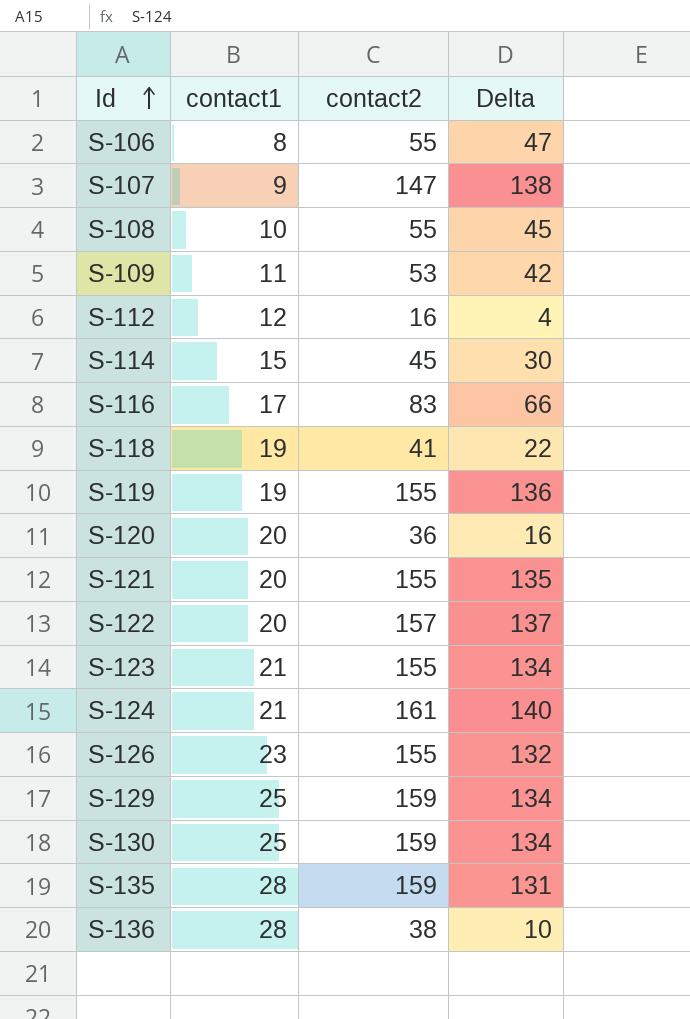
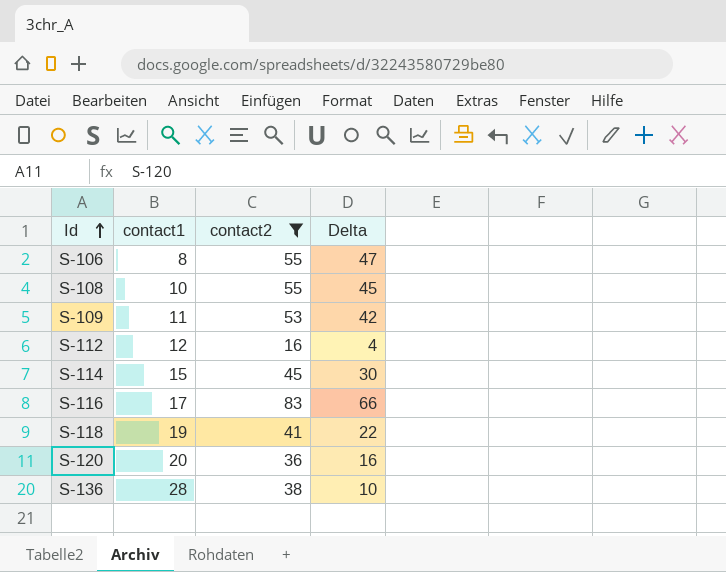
filter: none -> contact2 <= 83

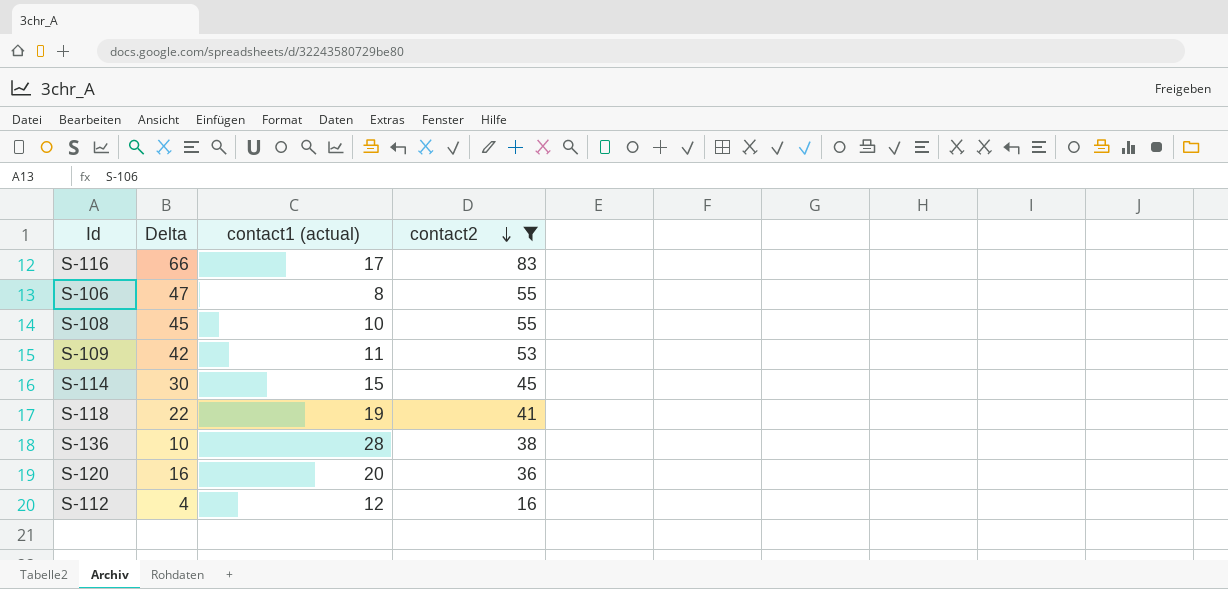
row order: Id ascending -> contact2 descending
column Delta | position: 4 -> 2
column name: contact1 -> contact1 (actual)

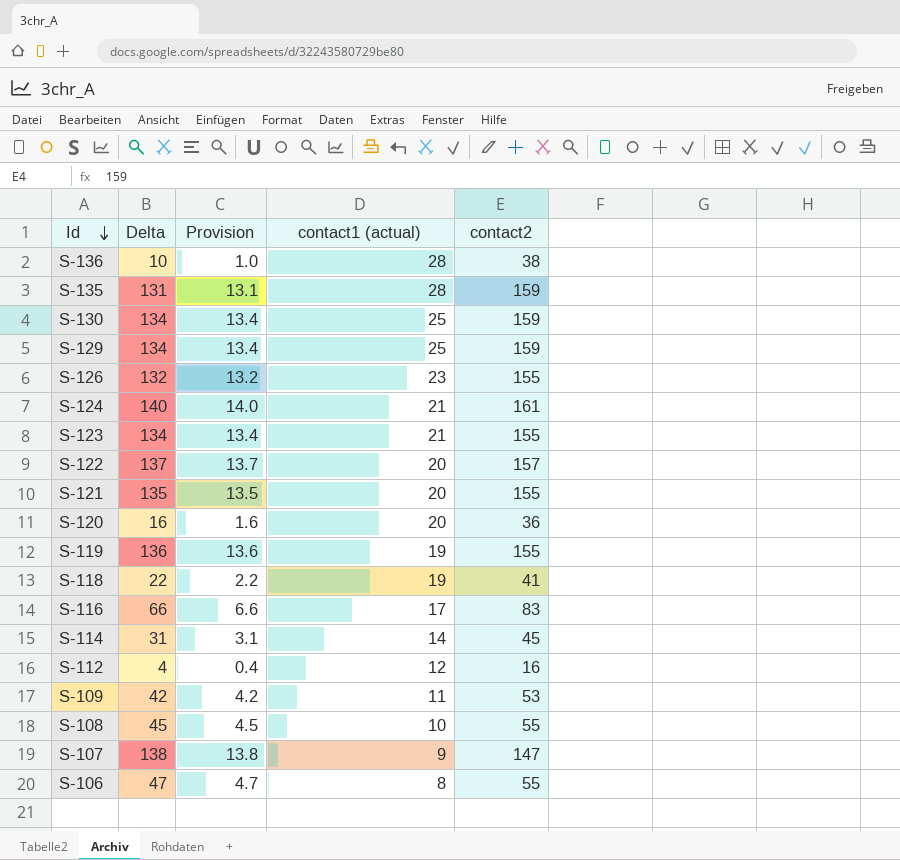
filter: contact2 <= 83 -> none
row order: contact2 descending -> Id descending
column Provision | formula: none -> [Delta] * 0.1
S-114 | Delta: 30 -> 31
S-114 | contact1 (actual): 15 -> 14

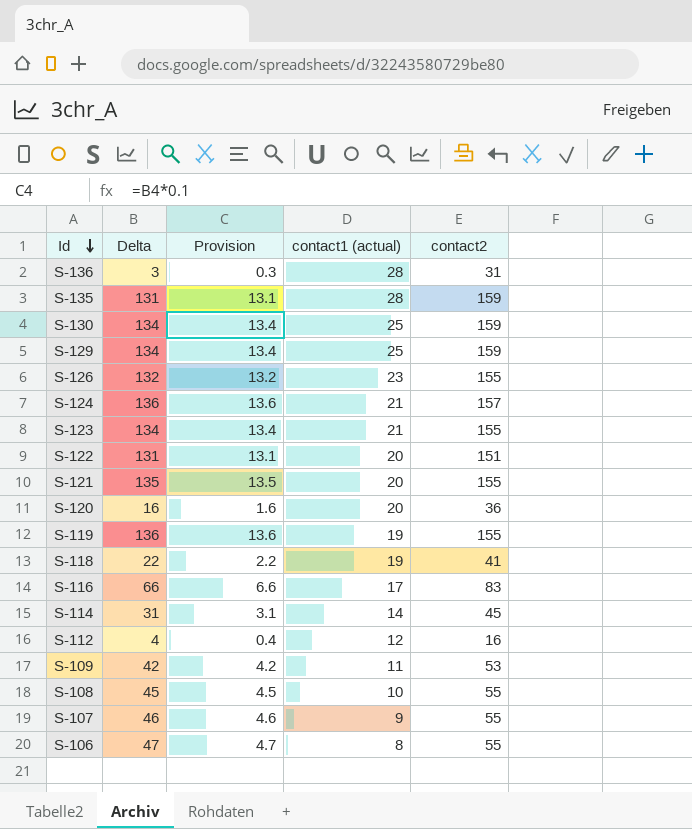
S-136 | Delta: 10 -> 3
S-136 | Provision: 1.0 -> 0.3
S-136 | contact2: 38 -> 31
S-124 | Delta: 140 -> 136
S-124 | Provision: 14.0 -> 13.6
S-124 | contact2: 161 -> 157
S-122 | Delta: 137 -> 131
S-122 | Provision: 13.7 -> 13.1
S-122 | contact2: 157 -> 151
S-107 | Delta: 138 -> 46
S-107 | Provision: 13.8 -> 4.6
S-107 | contact2: 147 -> 55

